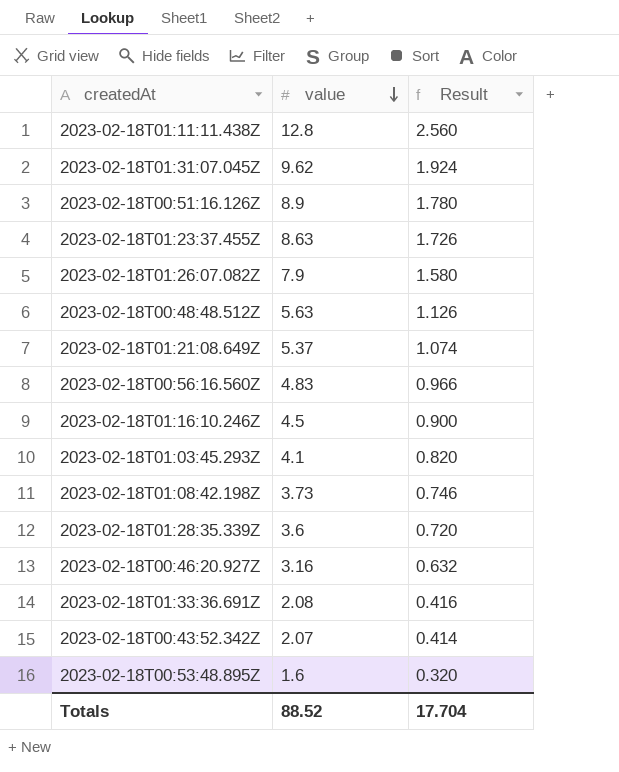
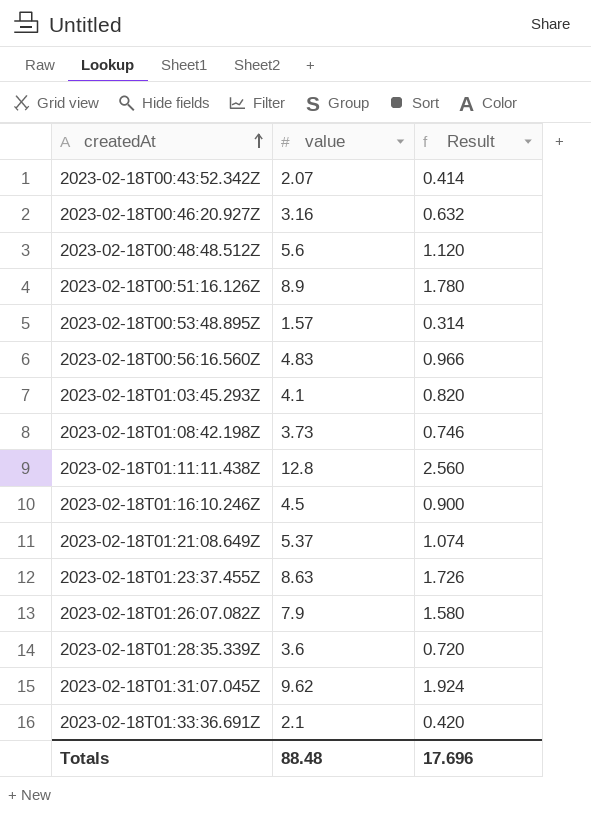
row order: value descending -> createdAt ascending
2023-02-18T00:48:48.512Z | value: 5.63 -> 5.6
2023-02-18T00:48:48.512Z | Result: 1.126 -> 1.120
2023-02-18T00:53:48.895Z | value: 1.6 -> 1.57
2023-02-18T00:53:48.895Z | Result: 0.320 -> 0.314
2023-02-18T01:33:36.691Z | value: 2.08 -> 2.1
2023-02-18T01:33:36.691Z | Result: 0.416 -> 0.420
Totals | value: 88.52 -> 88.48
Totals | Result: 17.704 -> 17.696

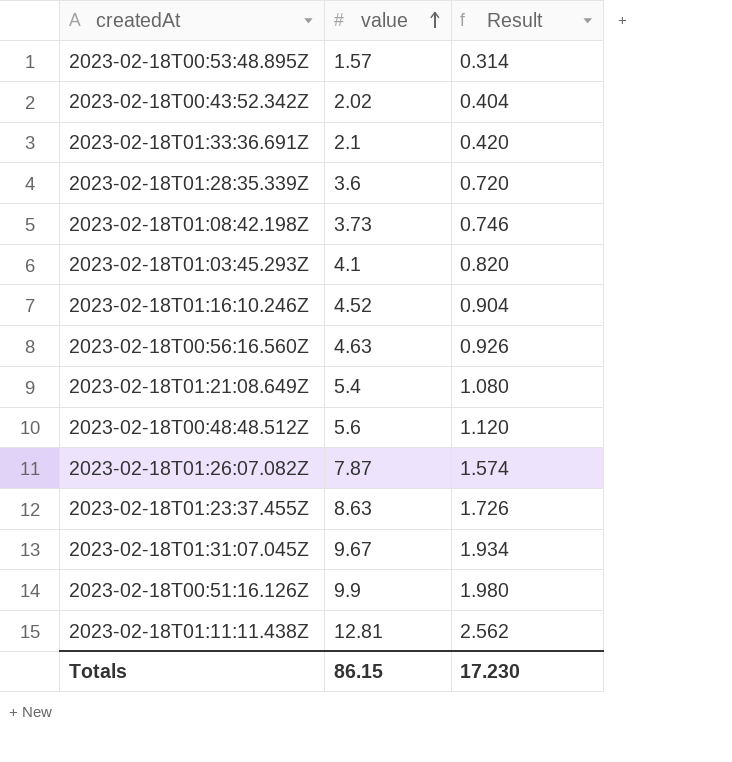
row order: createdAt ascending -> value ascending
row 2023-02-18T00:46:20.927Z: 3.16 | 0.632 -> none
2023-02-18T00:43:52.342Z | value: 2.07 -> 2.02
2023-02-18T00:43:52.342Z | Result: 0.414 -> 0.404
2023-02-18T01:16:10.246Z | value: 4.5 -> 4.52
2023-02-18T01:16:10.246Z | Result: 0.900 -> 0.904
2023-02-18T00:56:16.560Z | value: 4.83 -> 4.63
2023-02-18T00:56:16.560Z | Result: 0.966 -> 0.926
2023-02-18T01:21:08.649Z | value: 5.37 -> 5.4
2023-02-18T01:21:08.649Z | Result: 1.074 -> 1.080
2023-02-18T01:26:07.082Z | value: 7.9 -> 7.87
2023-02-18T01:26:07.082Z | Result: 1.580 -> 1.574
2023-02-18T01:31:07.045Z | value: 9.62 -> 9.67
2023-02-18T01:31:07.045Z | Result: 1.924 -> 1.934
2023-02-18T00:51:16.126Z | value: 8.9 -> 9.9
2023-02-18T00:51:16.126Z | Result: 1.780 -> 1.980
2023-02-18T01:11:11.438Z | value: 12.8 -> 12.81
2023-02-18T01:11:11.438Z | Result: 2.560 -> 2.562
Totals | value: 88.48 -> 86.15
Totals | Result: 17.696 -> 17.230

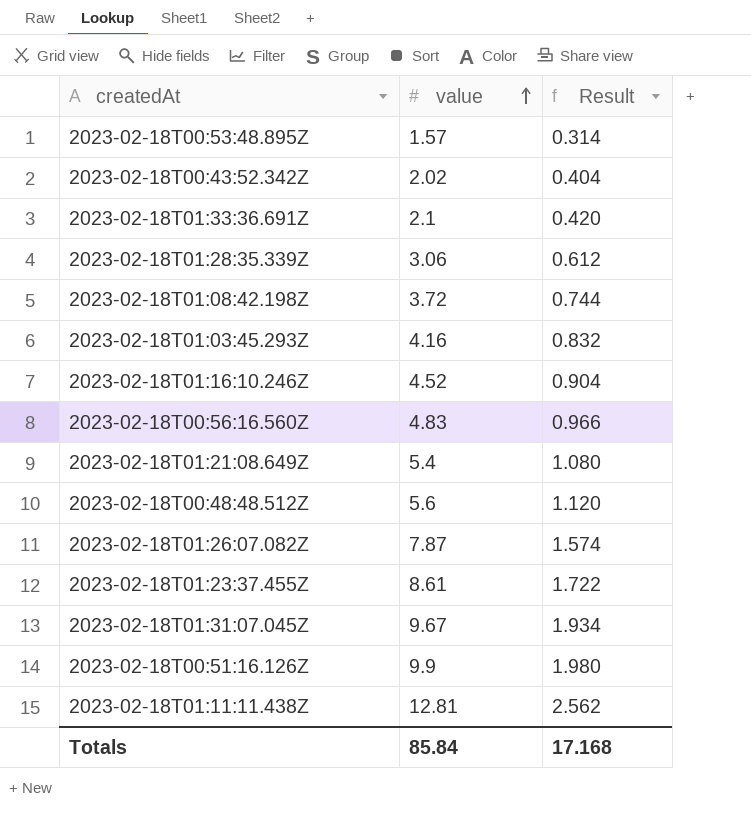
2023-02-18T01:28:35.339Z | value: 3.6 -> 3.06
2023-02-18T01:28:35.339Z | Result: 0.720 -> 0.612
2023-02-18T01:08:42.198Z | value: 3.73 -> 3.72
2023-02-18T01:08:42.198Z | Result: 0.746 -> 0.744
2023-02-18T01:03:45.293Z | value: 4.1 -> 4.16
2023-02-18T01:03:45.293Z | Result: 0.820 -> 0.832
2023-02-18T00:56:16.560Z | value: 4.63 -> 4.83
2023-02-18T00:56:16.560Z | Result: 0.926 -> 0.966
2023-02-18T01:23:37.455Z | value: 8.63 -> 8.61
2023-02-18T01:23:37.455Z | Result: 1.726 -> 1.722
Totals | value: 86.15 -> 85.84
Totals | Result: 17.230 -> 17.168

